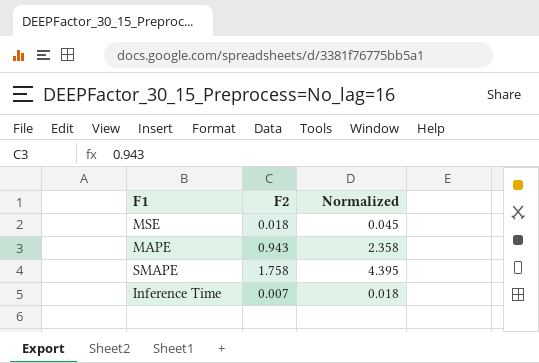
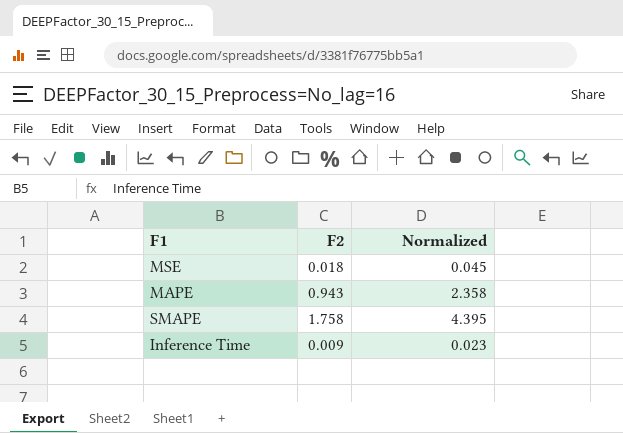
Inference Time | F2: 0.007 -> 0.009
Inference Time | Normalized: 0.018 -> 0.023

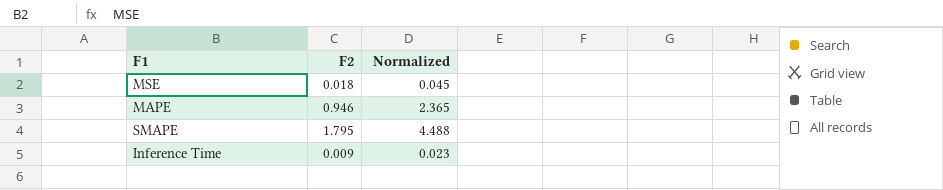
MAPE | F2: 0.943 -> 0.946
MAPE | Normalized: 2.358 -> 2.365
SMAPE | F2: 1.758 -> 1.795
SMAPE | Normalized: 4.395 -> 4.488

